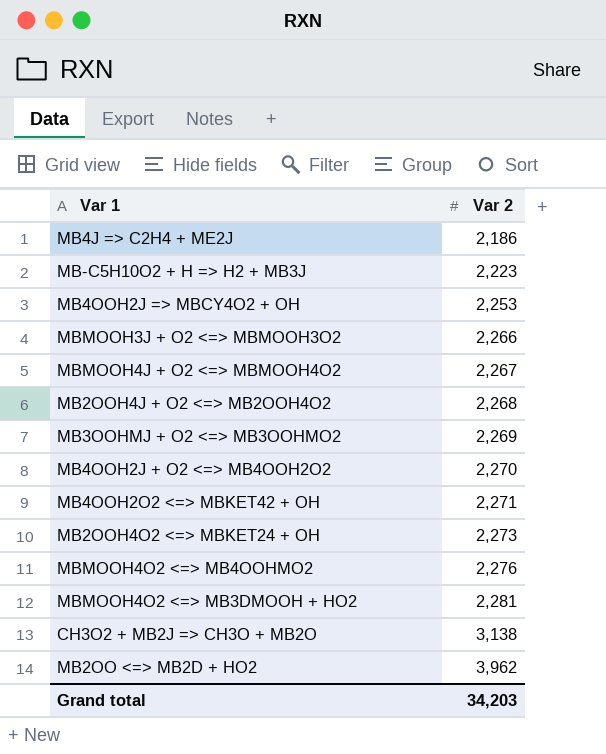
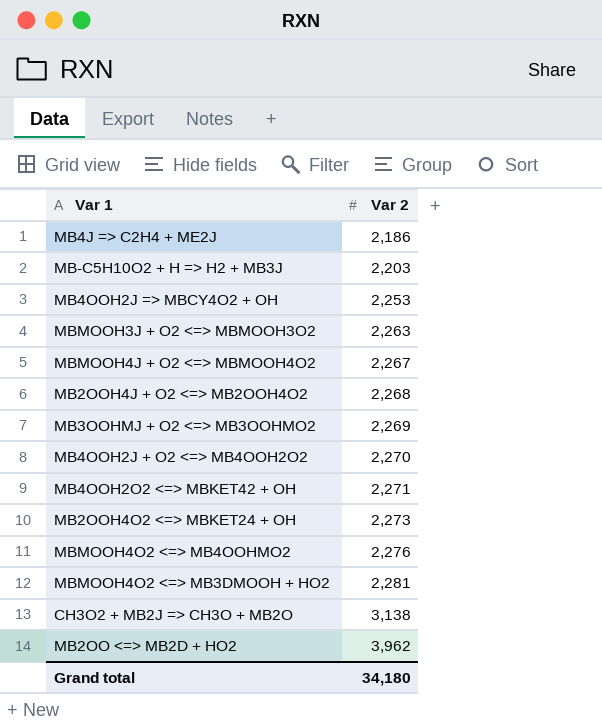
MB-C5H10O2 + H => H2 + MB3J | Var 2: 2,223 -> 2,203
MBMOOH3J + O2 <=> MBMOOH3O2 | Var 2: 2,266 -> 2,263
Grand total | Var 2: 34,203 -> 34,180

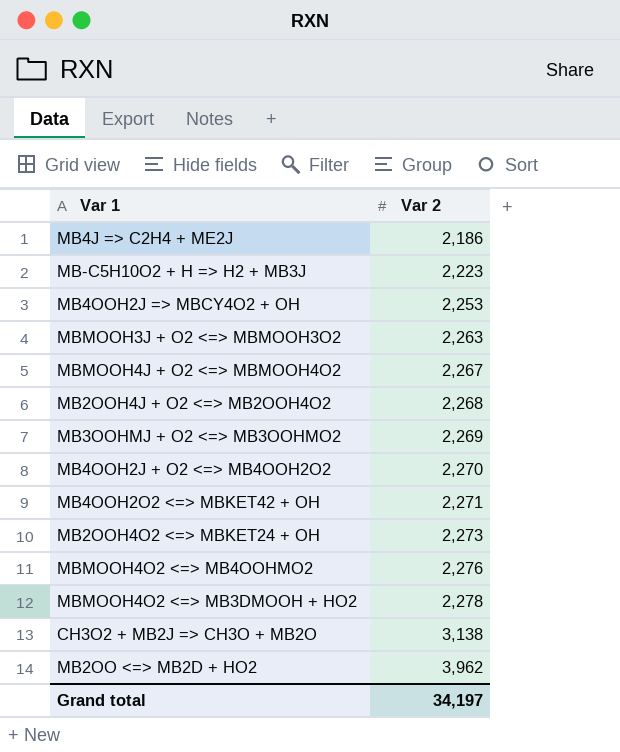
MB-C5H10O2 + H => H2 + MB3J | Var 2: 2,203 -> 2,223
MBMOOH4O2 <=> MB3DMOOH + HO2 | Var 2: 2,281 -> 2,278
Grand total | Var 2: 34,180 -> 34,197

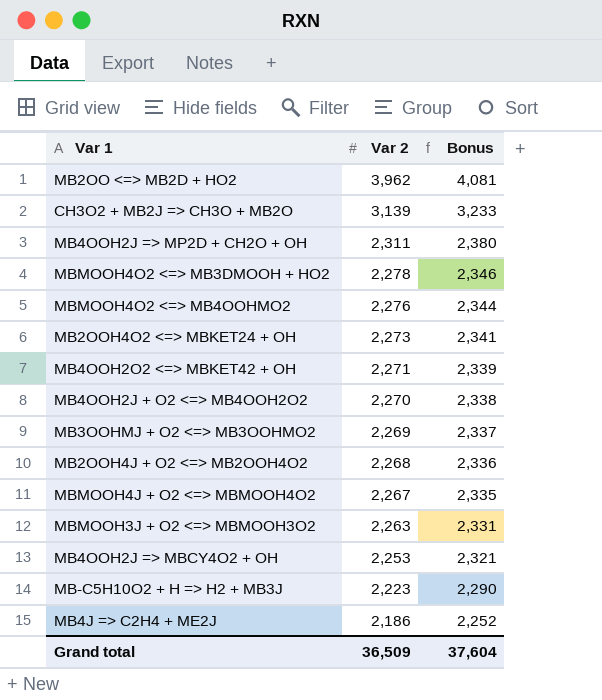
row order: Var 2 ascending -> Var 2 descending
column Bonus | formula: none -> [Var 2] * 1.03
CH3O2 + MB2J => CH3O + MB2O | Var 2: 3,138 -> 3,139
row MB4OOH2J => MP2D + CH2O + OH: none -> 2,311 | 2,380
Grand total | Var 2: 34,197 -> 36,509

